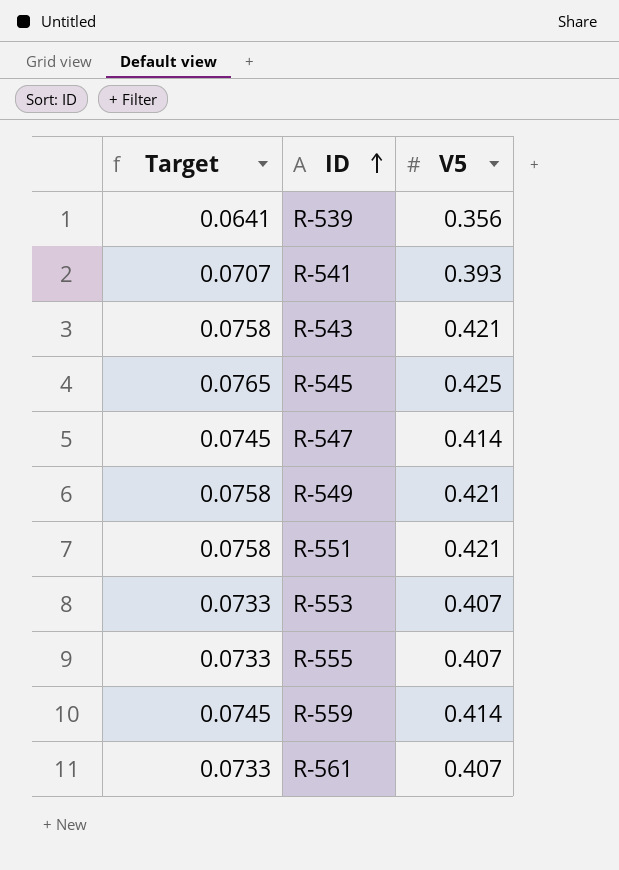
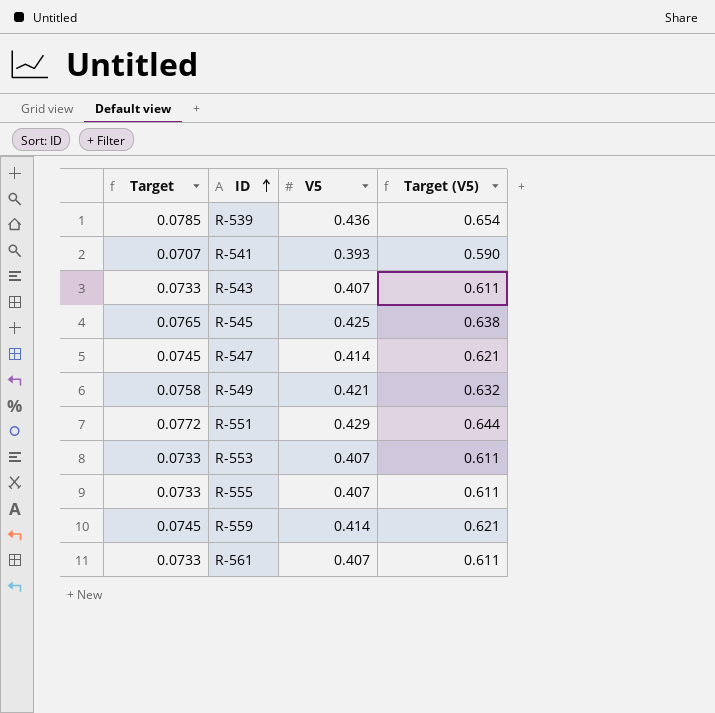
column Target (V5) | formula: none -> [V5] * 1.5
R-539 | Target: 0.0641 -> 0.0785
R-539 | V5: 0.356 -> 0.436
R-543 | Target: 0.0758 -> 0.0733
R-543 | V5: 0.421 -> 0.407
R-551 | Target: 0.0758 -> 0.0772
R-551 | V5: 0.421 -> 0.429

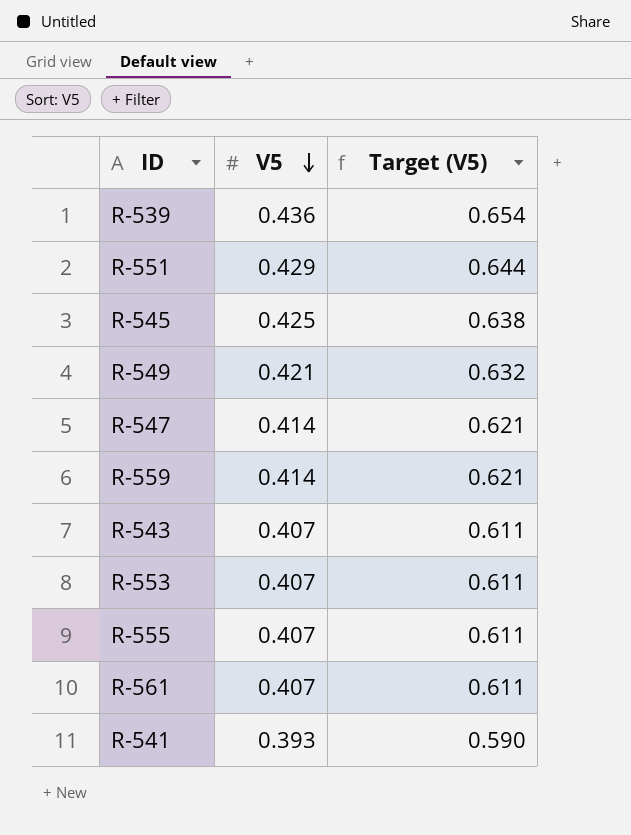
row order: ID ascending -> V5 descending
column Target | formula: [V5] * 0.18 -> none

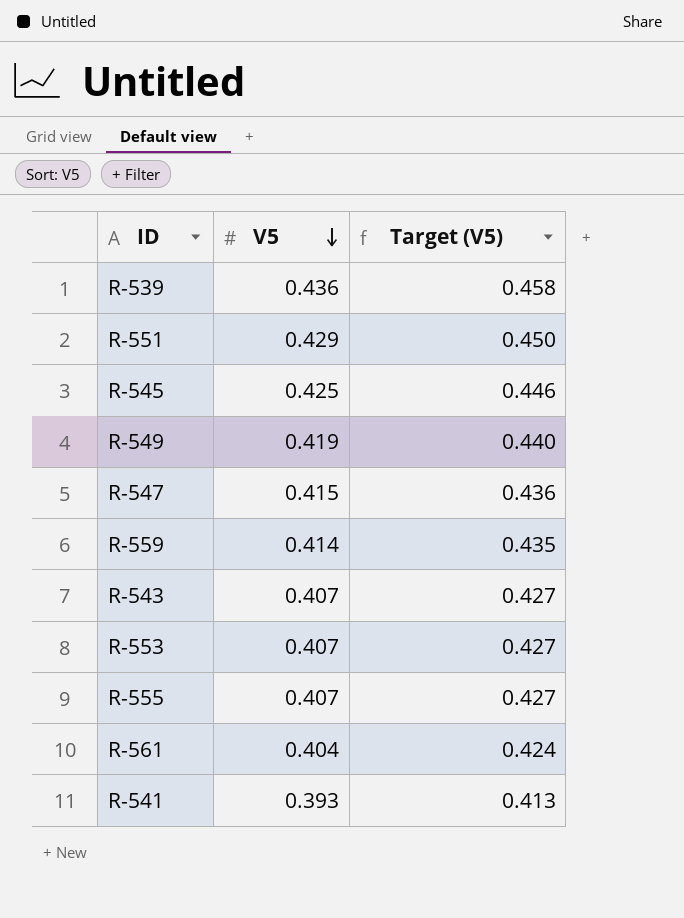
column Target (V5) | formula: [V5] * 1.5 -> [V5] * 1.05
R-549 | V5: 0.421 -> 0.419
R-547 | V5: 0.414 -> 0.415
R-561 | V5: 0.407 -> 0.404

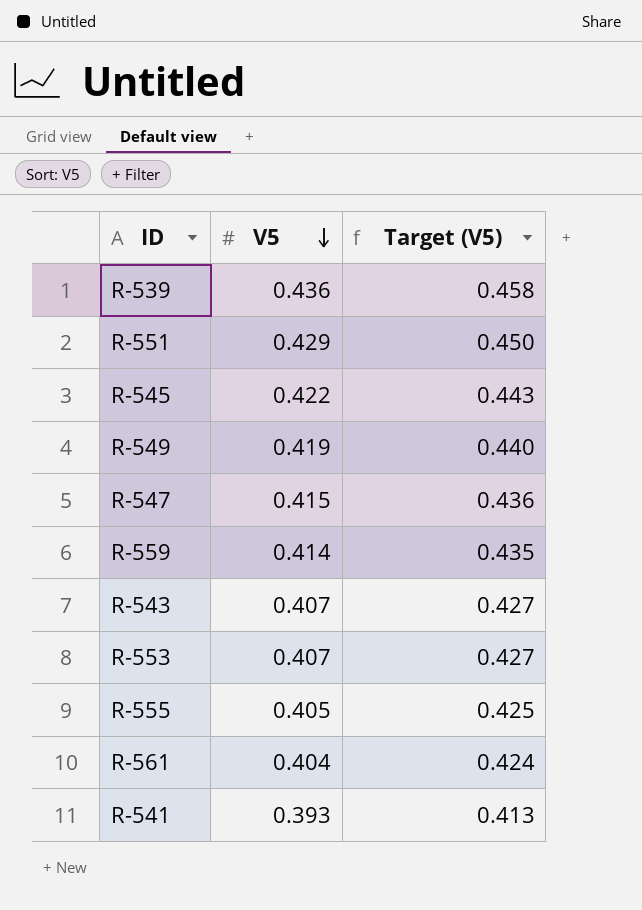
R-545 | V5: 0.425 -> 0.422
R-545 | Target (V5): 0.446 -> 0.443
R-555 | V5: 0.407 -> 0.405
R-555 | Target (V5): 0.427 -> 0.425

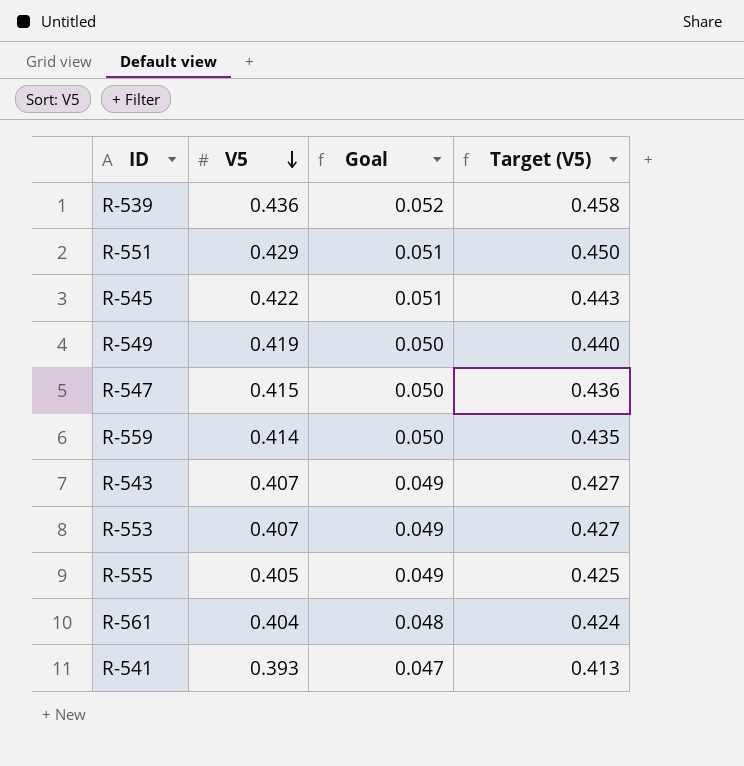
column Goal | formula: none -> [V5] * 0.12

